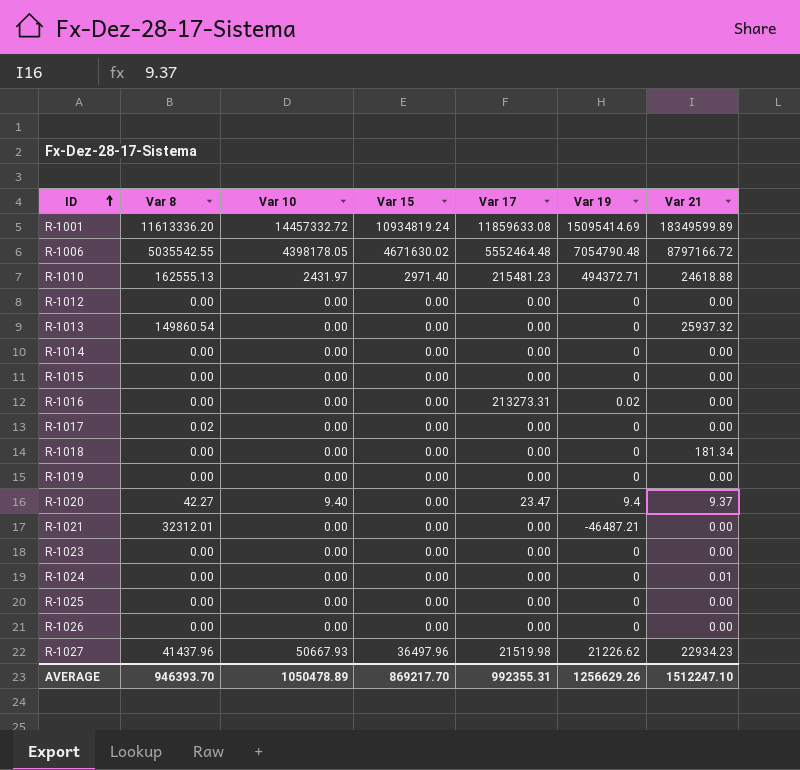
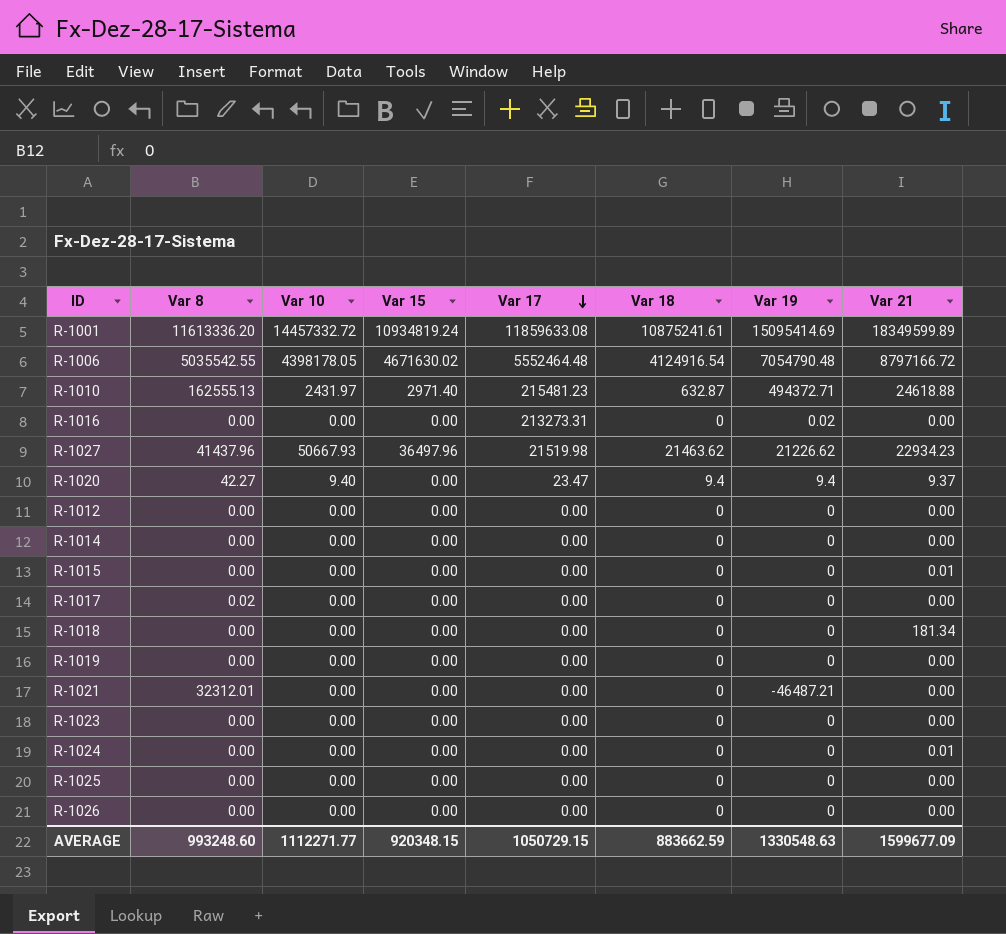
row order: ID ascending -> Var 17 descending
column Var 18 | position: none -> 6
row R-1013: 149860.54 | 0.00 | 0.00 | 0.00 | 0 | 25937.32 -> none
R-1015 | Var 21: 0.00 -> 0.01
AVERAGE | Var 8: 946393.70 -> 993248.60
AVERAGE | Var 10: 1050478.89 -> 1112271.77
AVERAGE | Var 15: 869217.70 -> 920348.15
AVERAGE | Var 17: 992355.31 -> 1050729.15
AVERAGE | Var 19: 1256629.26 -> 1330548.63
AVERAGE | Var 21: 1512247.10 -> 1599677.09

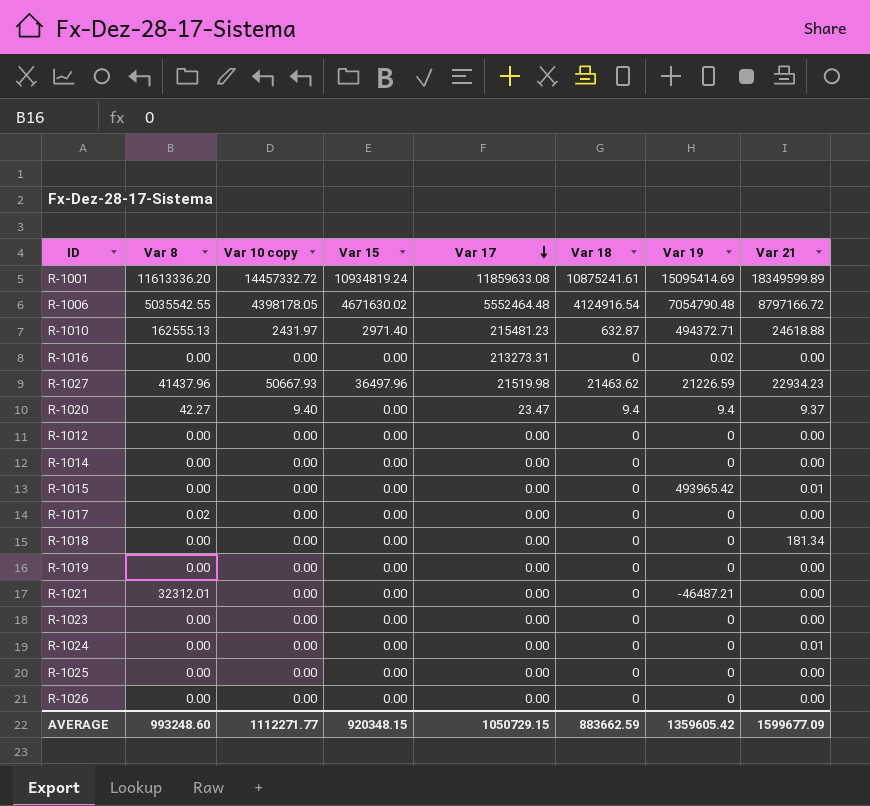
column name: Var 10 -> Var 10 copy
R-1027 | Var 19: 21226.62 -> 21226.59
R-1015 | Var 19: 0 -> 493965.42
AVERAGE | Var 19: 1330548.63 -> 1359605.42

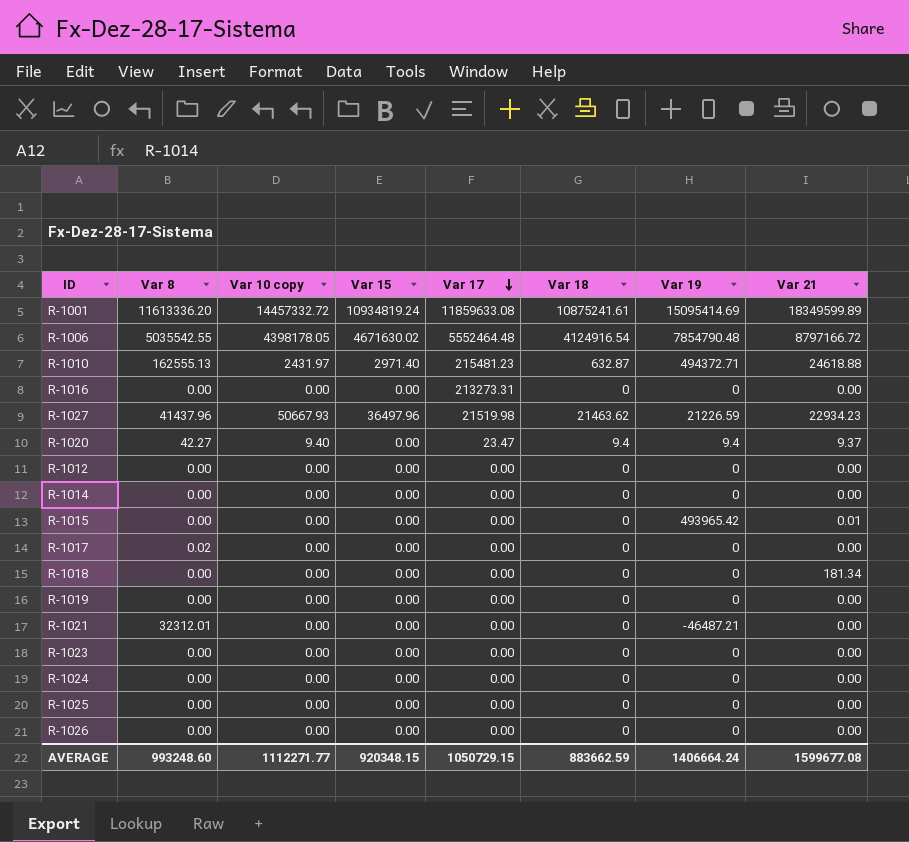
R-1006 | Var 19: 7054790.48 -> 7854790.48
R-1016 | Var 19: 0.02 -> 0
R-1024 | Var 21: 0.01 -> 0.00
AVERAGE | Var 19: 1359605.42 -> 1406664.24
AVERAGE | Var 21: 1599677.09 -> 1599677.08

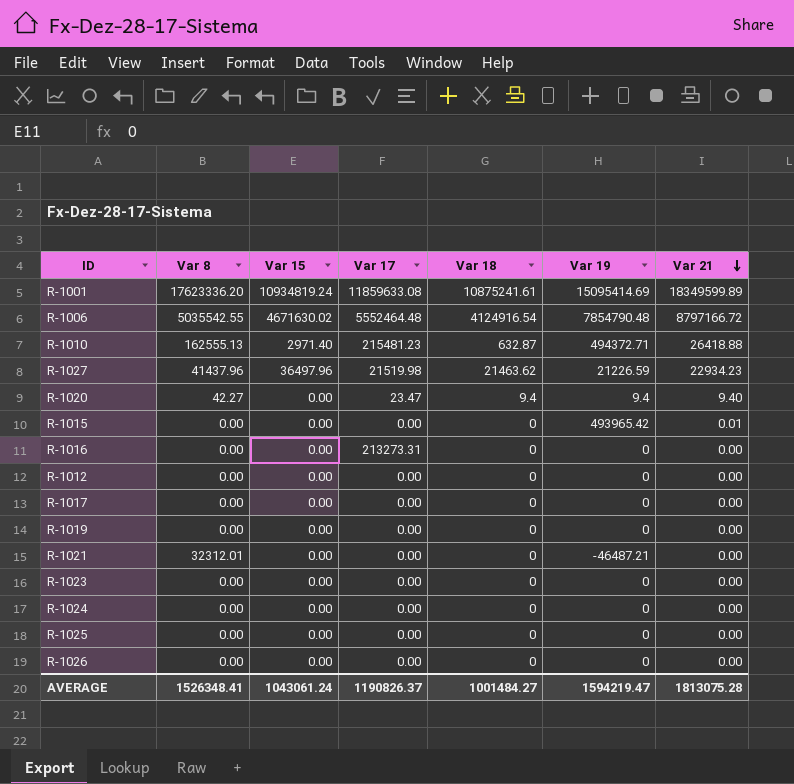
row order: Var 17 descending -> Var 21 descending
column Var 10 copy | position: 3 -> none
row R-1014: 0.00 | 0.00 | 0.00 | 0.00 | 0 | 0 | 0.00 -> none
row R-1018: 0.00 | 0.00 | 0.00 | 0.00 | 0 | 0 | 181.34 -> none
R-1001 | Var 8: 11613336.20 -> 17623336.20
R-1010 | Var 21: 24618.88 -> 26418.88
R-1020 | Var 21: 9.37 -> 9.40
R-1017 | Var 8: 0.02 -> 0.00
AVERAGE | Var 8: 993248.60 -> 1526348.41
AVERAGE | Var 15: 920348.15 -> 1043061.24
AVERAGE | Var 17: 1050729.15 -> 1190826.37
AVERAGE | Var 18: 883662.59 -> 1001484.27
AVERAGE | Var 19: 1406664.24 -> 1594219.47
AVERAGE | Var 21: 1599677.08 -> 1813075.28

